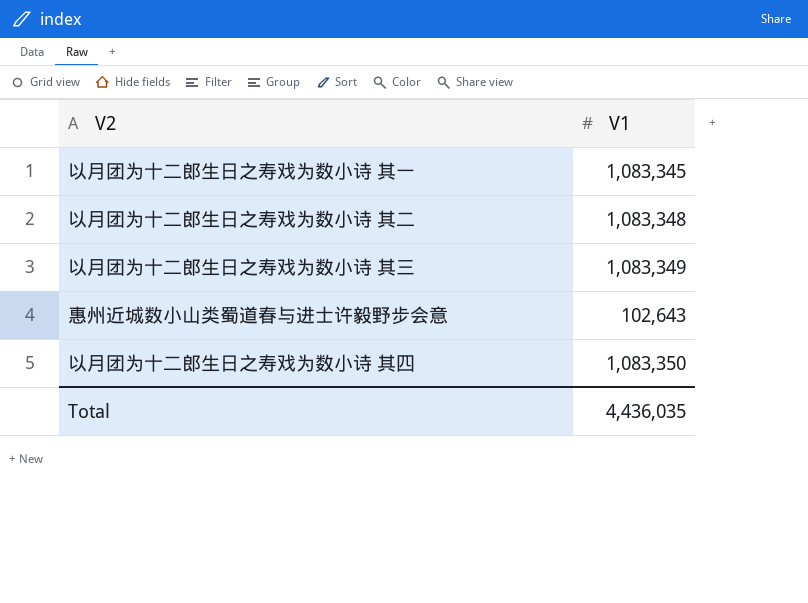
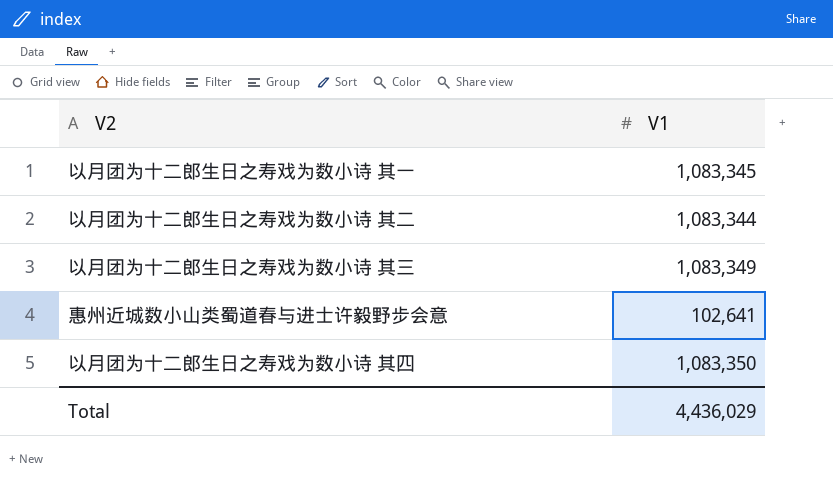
以月团为十二郎生日之寿戏为数小诗 其二 | V1: 1,083,348 -> 1,083,344
惠州近城数小山类蜀道春与进士许毅野步会意 | V1: 102,643 -> 102,641
Total | V1: 4,436,035 -> 4,436,029

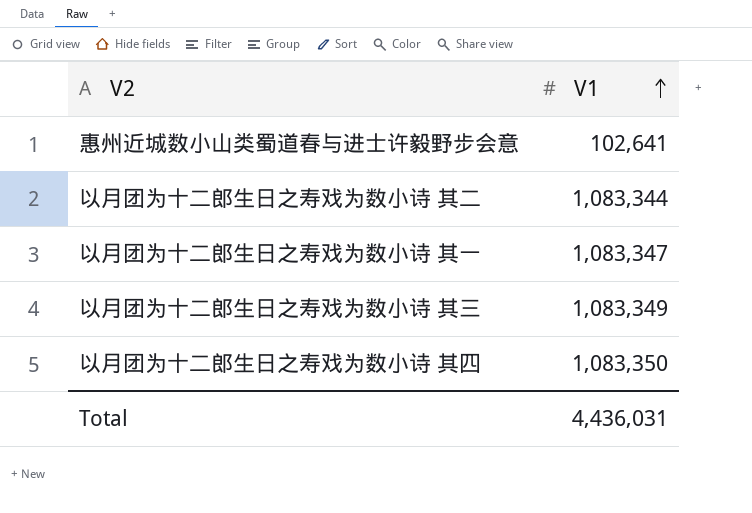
row order: none -> V1 ascending
以月团为十二郎生日之寿戏为数小诗 其一 | V1: 1,083,345 -> 1,083,347
Total | V1: 4,436,029 -> 4,436,031

